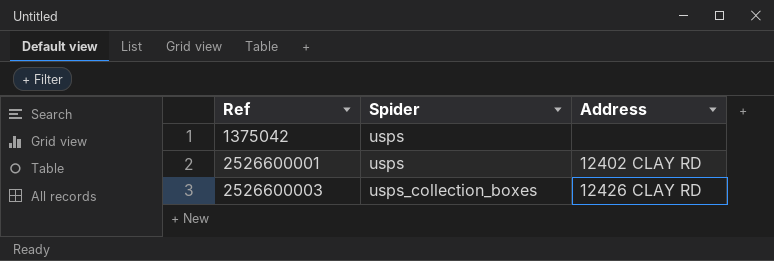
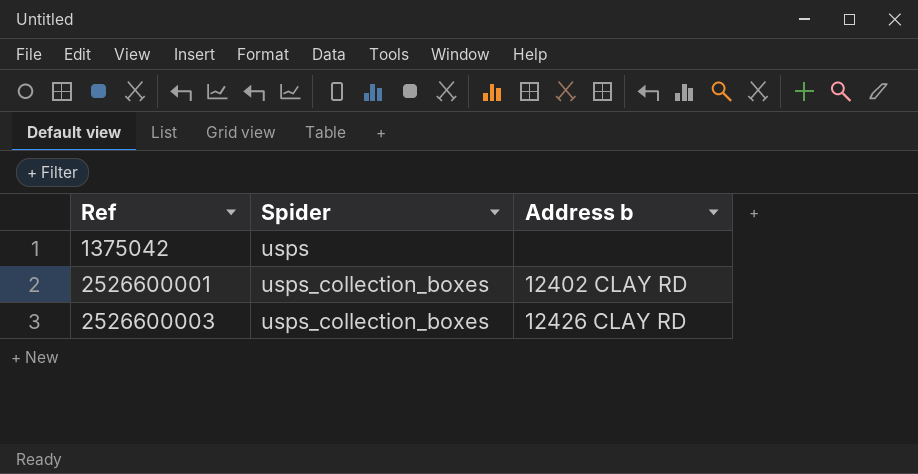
column name: Address -> Address b
2526600001 | Spider: usps -> usps_collection_boxes

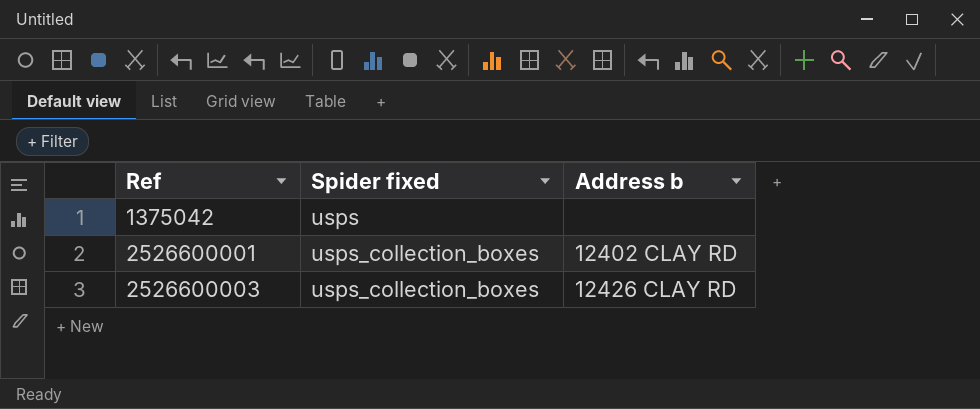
column name: Spider -> Spider fixed

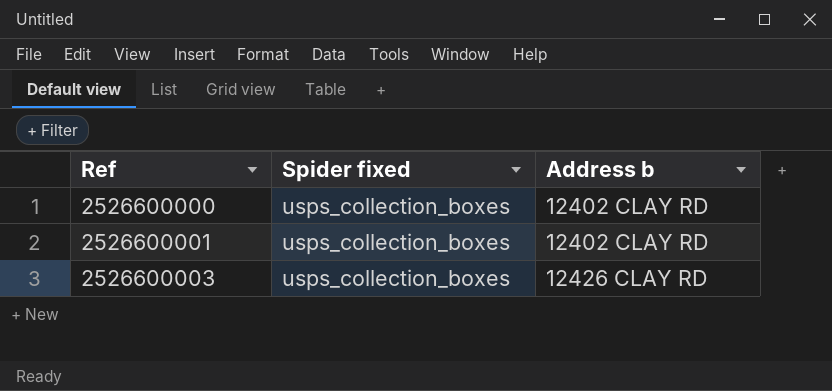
row 1375042: usps | none -> none
row 2526600000: none -> usps_collection_boxes | 12402 CLAY RD

